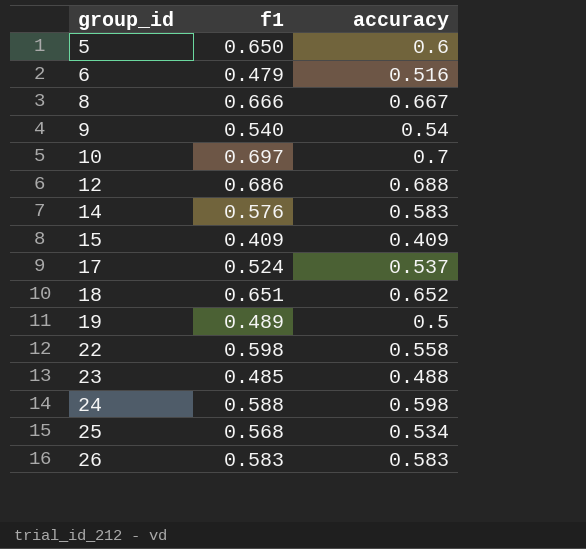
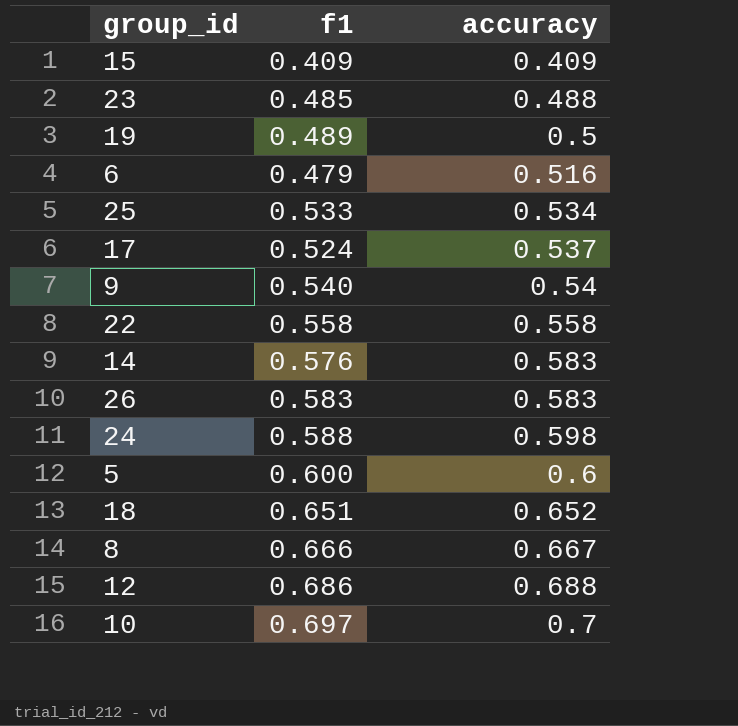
row order: group_id ascending -> accuracy ascending
25 | f1: 0.568 -> 0.533
22 | f1: 0.598 -> 0.558
5 | f1: 0.650 -> 0.600

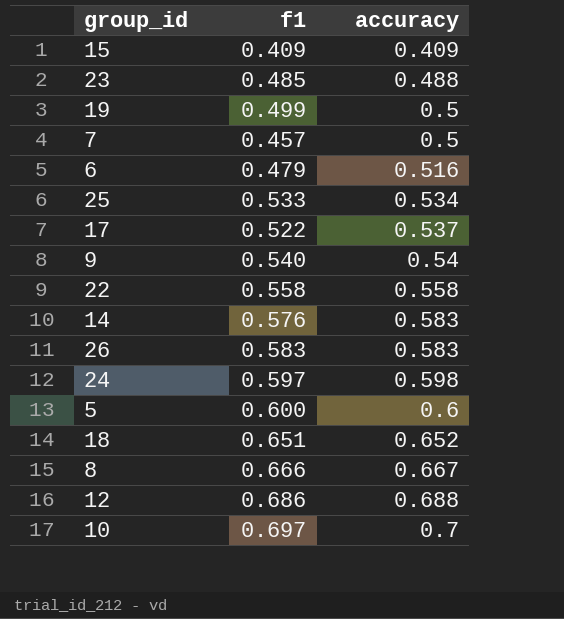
19 | f1: 0.489 -> 0.499
row 7: none -> 0.457 | 0.5
17 | f1: 0.524 -> 0.522
24 | f1: 0.588 -> 0.597

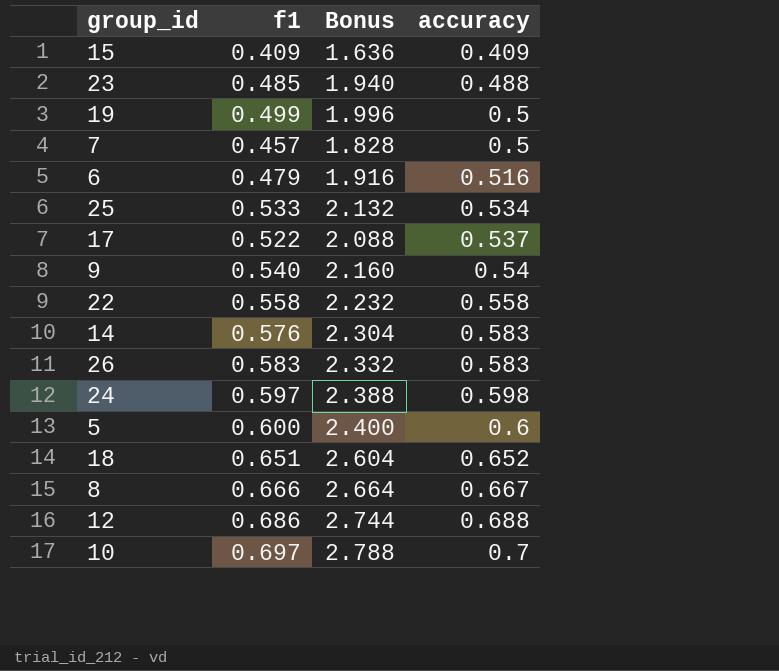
column Bonus | formula: none -> [f1] * 4

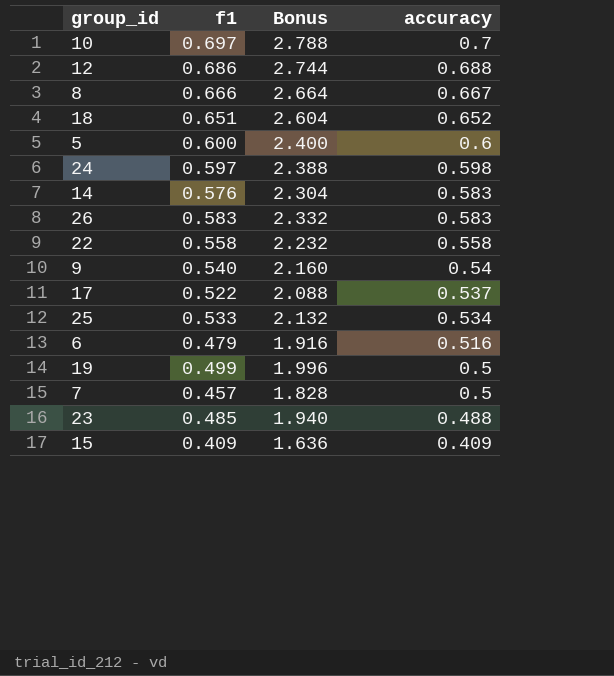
row order: accuracy ascending -> accuracy descending

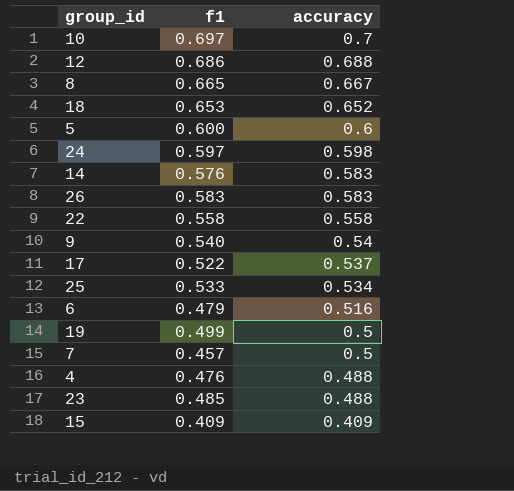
column Bonus | formula: [f1] * 4 -> none
8 | f1: 0.666 -> 0.665
18 | f1: 0.651 -> 0.653
row 4: none -> 0.476 | 0.488

